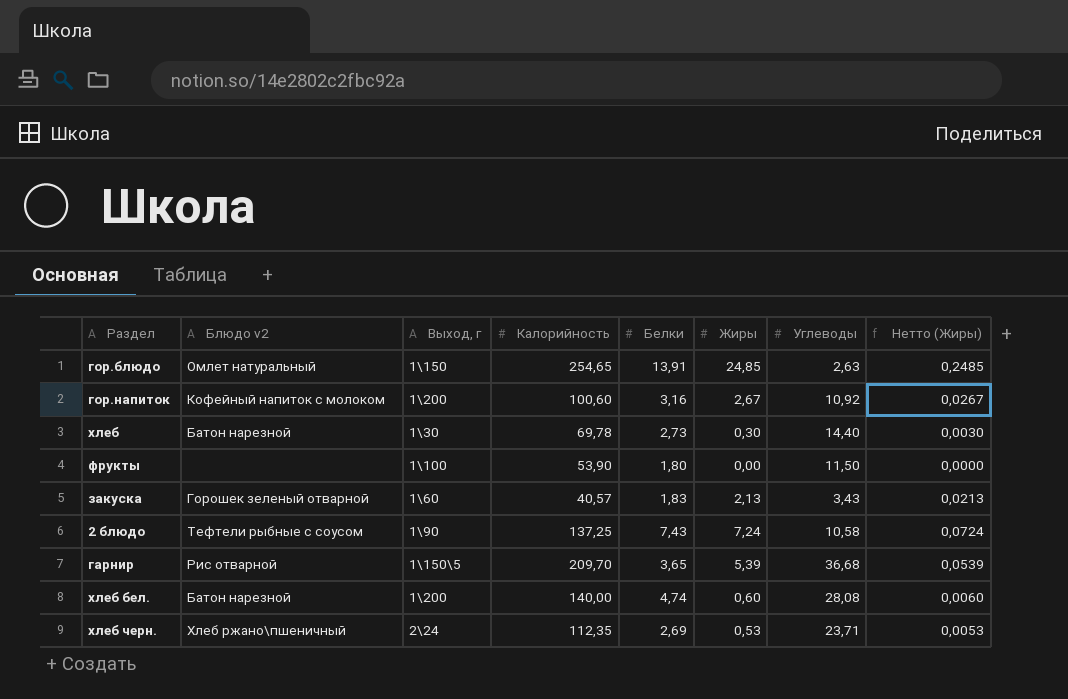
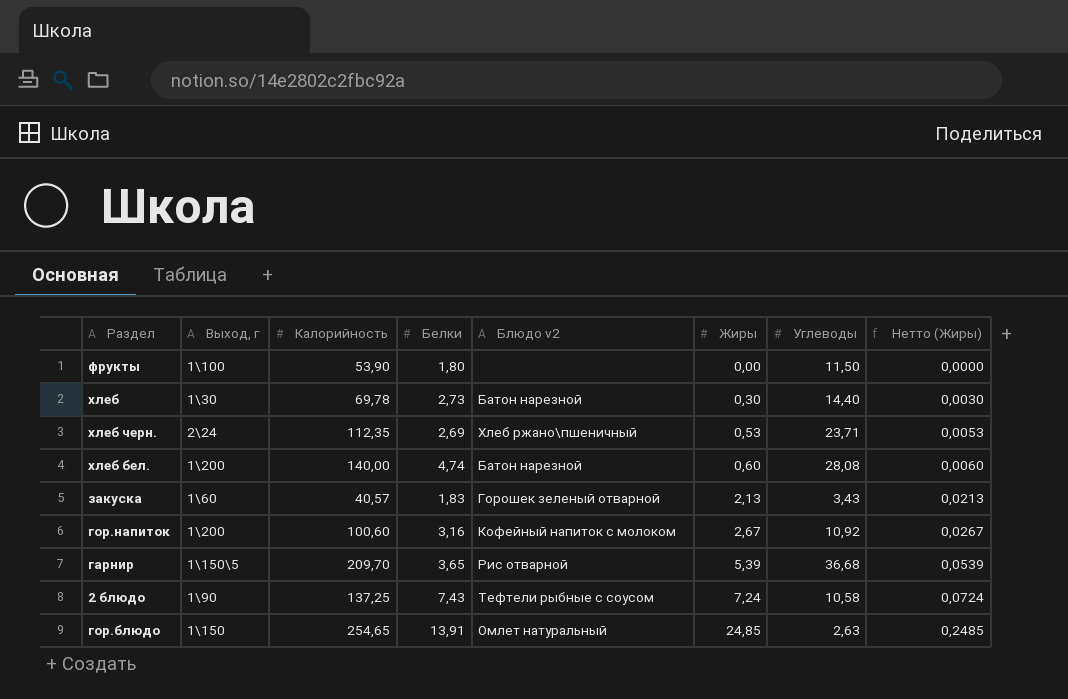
row order: none -> Жиры ascending
column Блюдо v2 | position: 2 -> 5

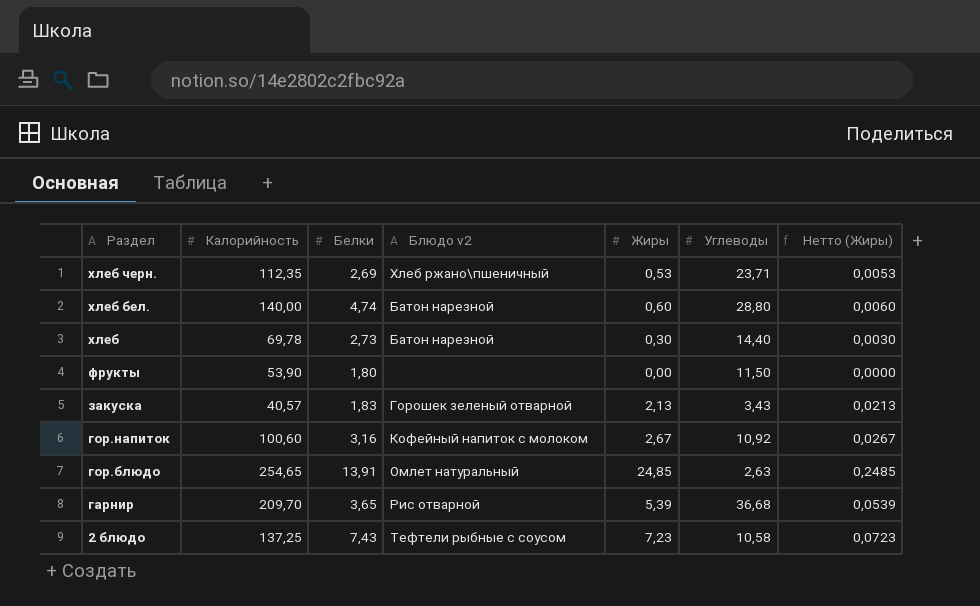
row order: Жиры ascending -> Раздел descending
column Выход, г | position: 2 -> none
хлеб бел. | Углеводы: 28,08 -> 28,80
2 блюдо | Жиры: 7,24 -> 7,23
2 блюдо | Нетто (Жиры): 0,0724 -> 0,0723

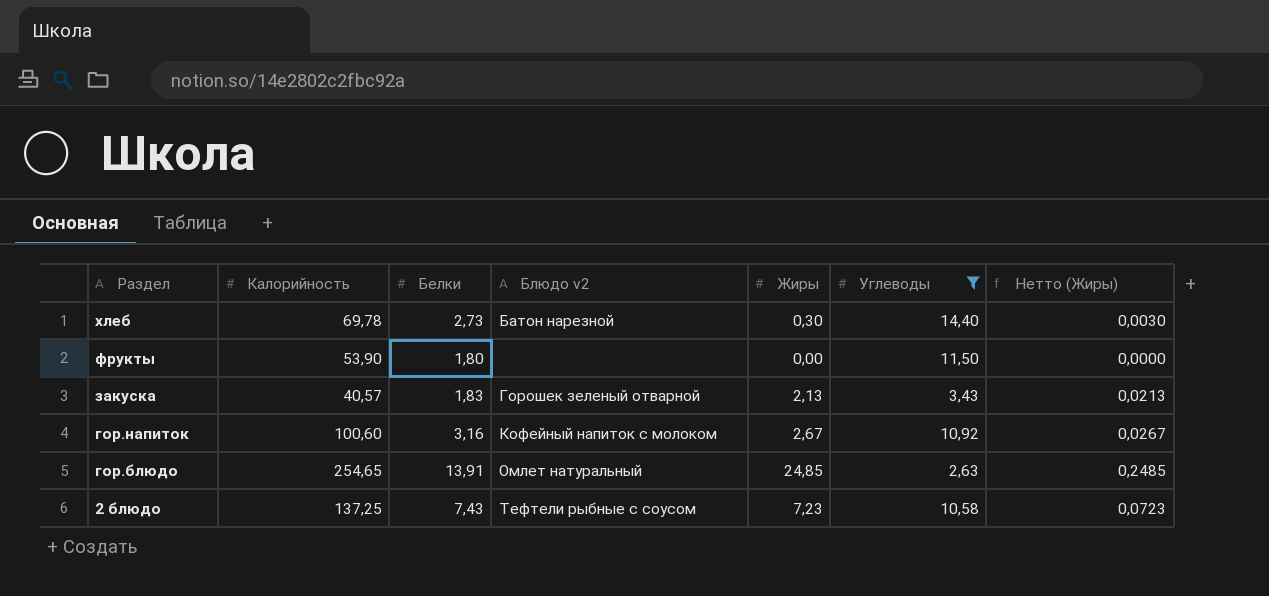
filter: none -> Углеводы <= 14,40

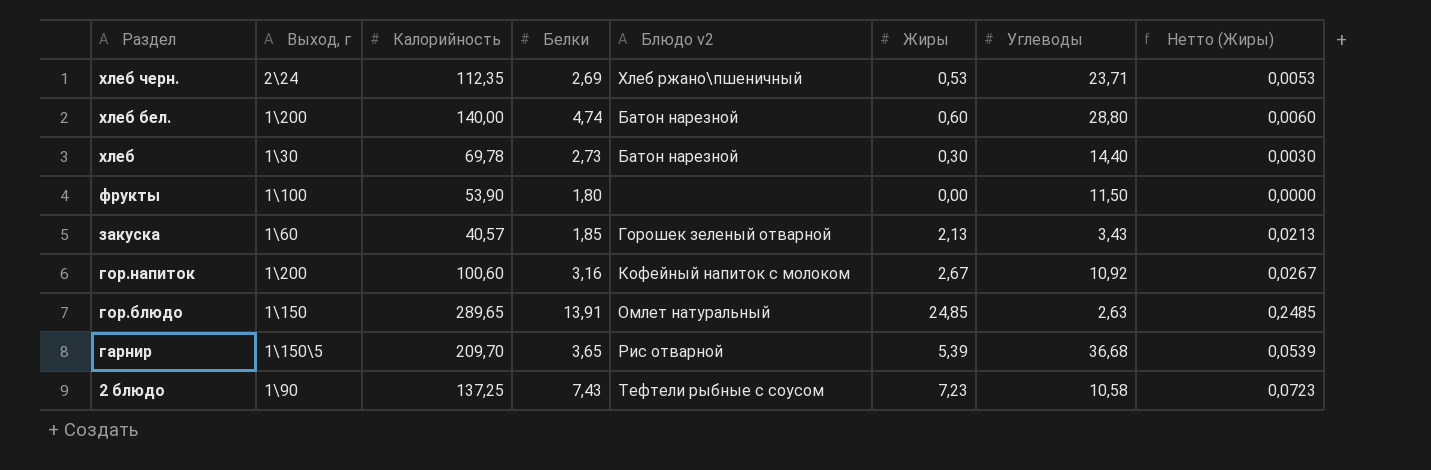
filter: Углеводы <= 14,40 -> none
column Выход, г | position: none -> 2
закуска | Белки: 1,83 -> 1,85
гор.блюдо | Калорийность: 254,65 -> 289,65

